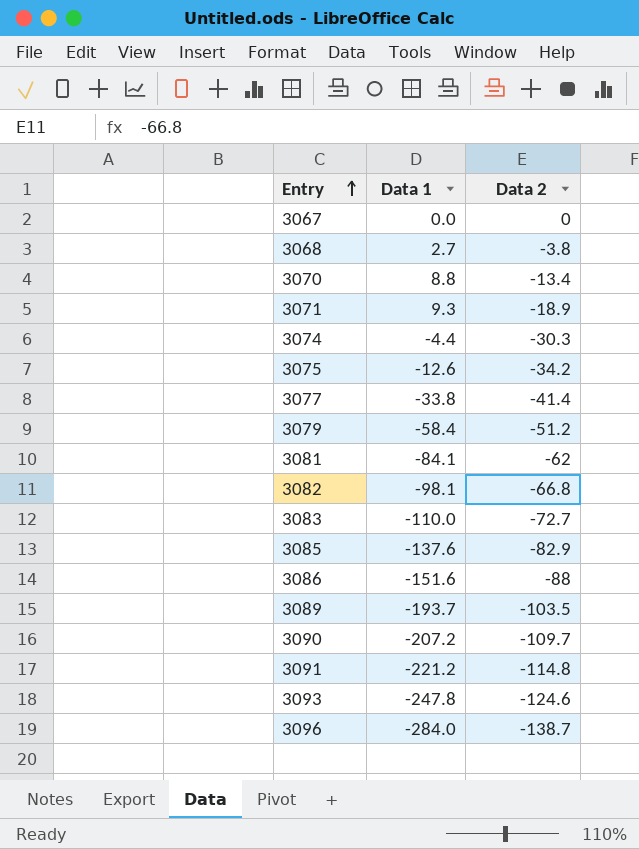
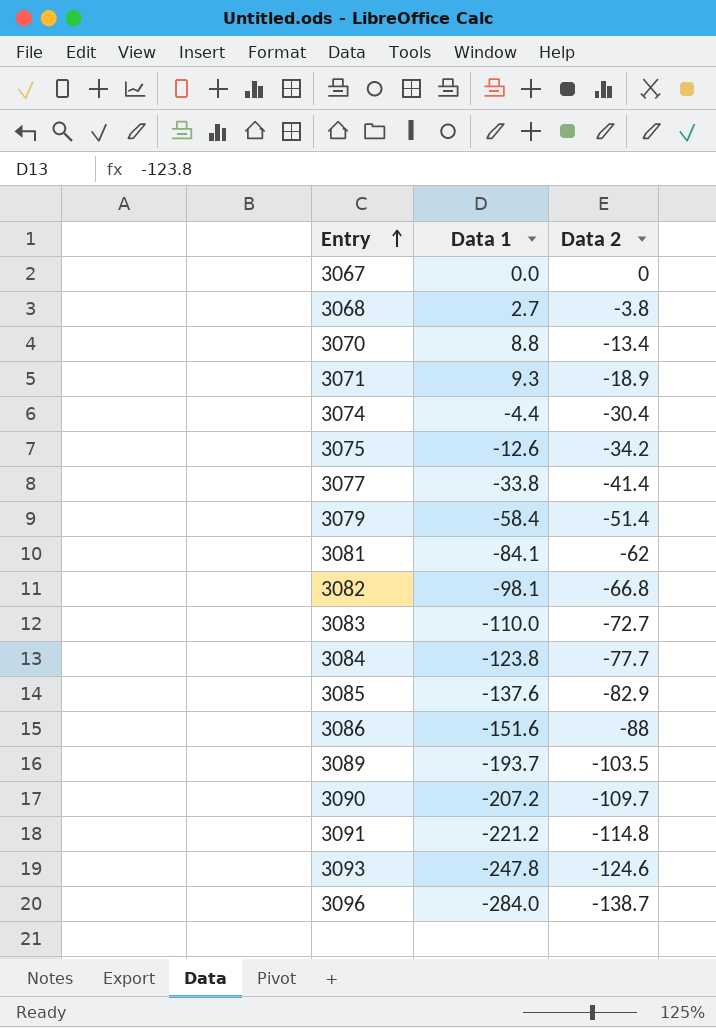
3074 | Data 2: -30.3 -> -30.4
3079 | Data 2: -51.2 -> -51.4
row 3084: none -> -123.8 | -77.7

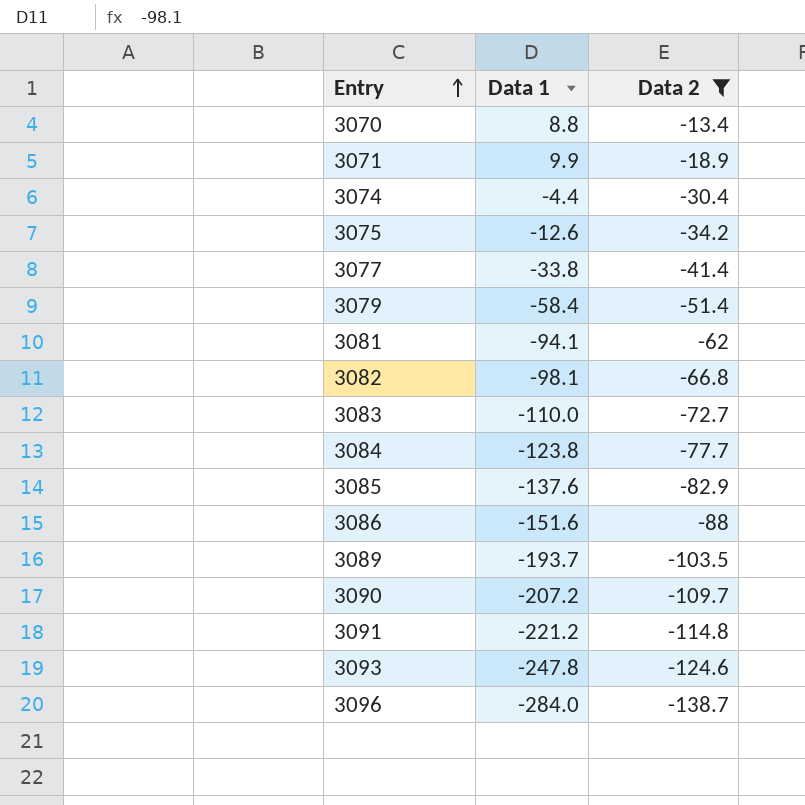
filter: none -> Data 2 <= -13.4
3071 | Data 1: 9.3 -> 9.9
3081 | Data 1: -84.1 -> -94.1

